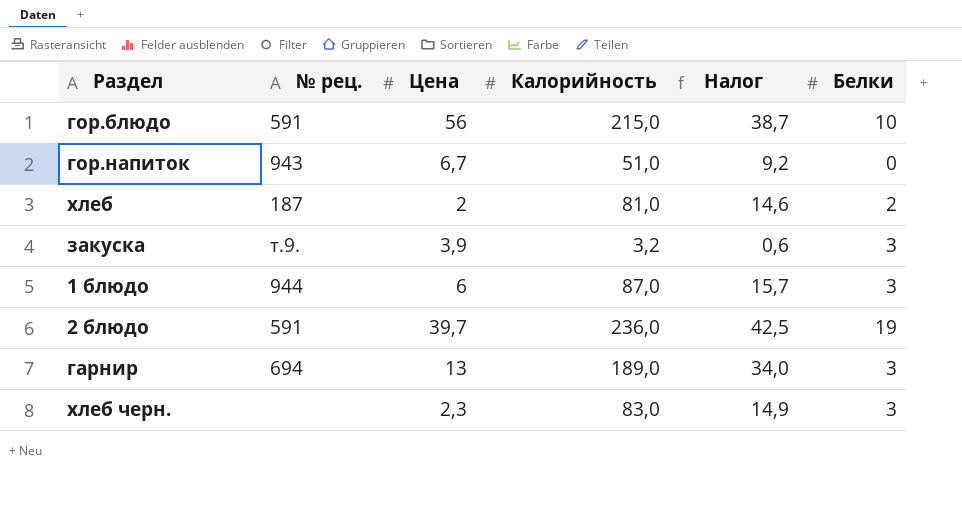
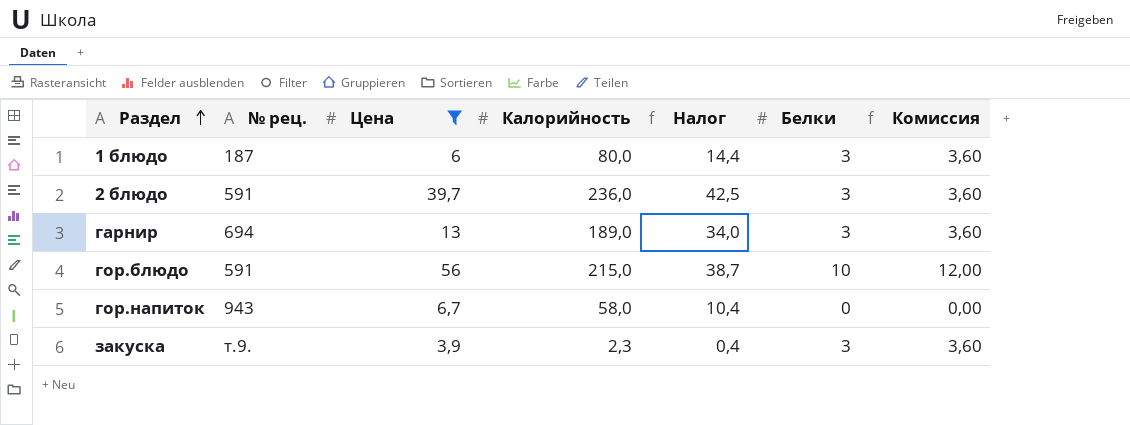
filter: none -> Цена >= 3,9
row order: none -> Раздел ascending
column Комиссия | formula: none -> [Белки] * 1,2
1 блюдо | № рец.: 944 -> 187
1 блюдо | Калорийность: 87,0 -> 80,0
1 блюдо | Налог: 15,7 -> 14,4
2 блюдо | Белки: 19 -> 3
гор.напиток | Калорийность: 51,0 -> 58,0
гор.напиток | Налог: 9,2 -> 10,4
закуска | Калорийность: 3,2 -> 2,3
закуска | Налог: 0,6 -> 0,4

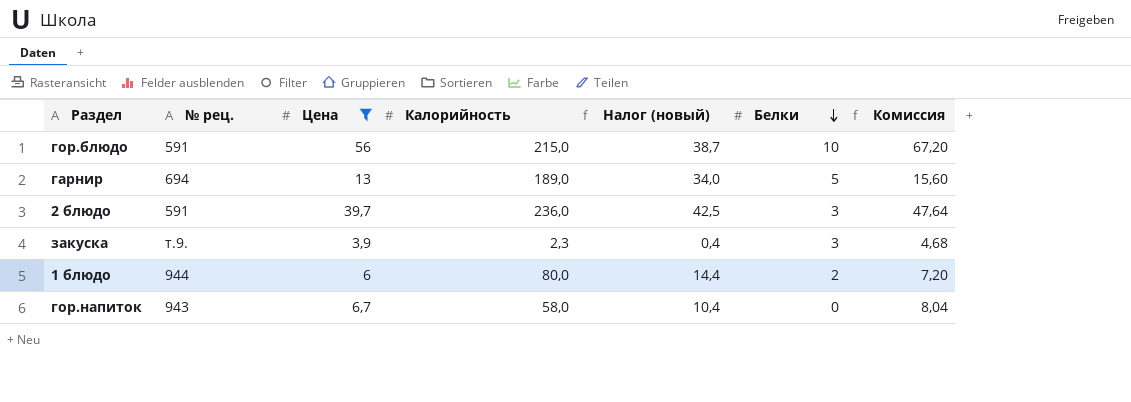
row order: Раздел ascending -> Белки descending
column name: Налог -> Налог (новый)
column Комиссия | formula: [Белки] * 1,2 -> [Цена] * 1,2
гарнир | Белки: 3 -> 5
1 блюдо | № рец.: 187 -> 944
1 блюдо | Белки: 3 -> 2

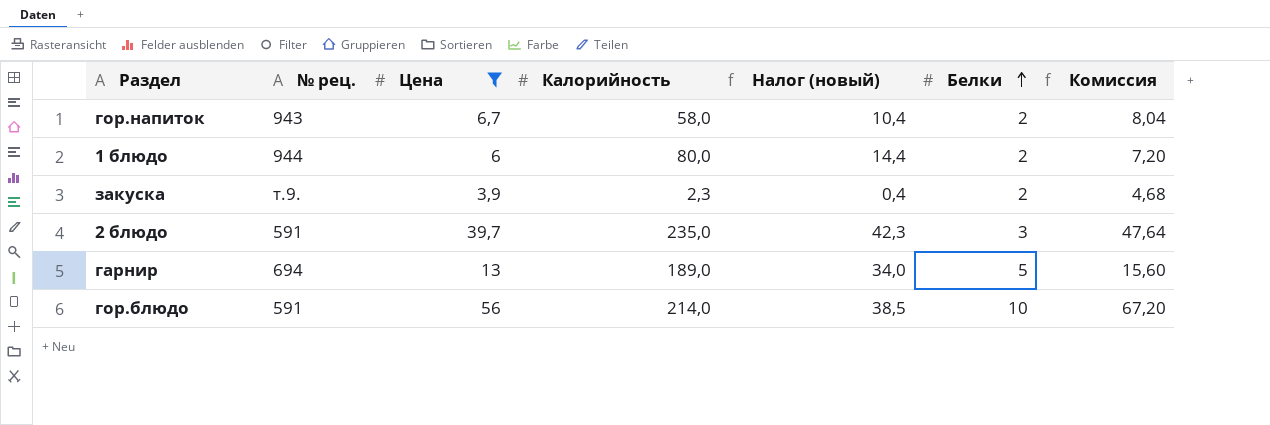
row order: Белки descending -> Белки ascending
гор.напиток | Белки: 0 -> 2
закуска | Белки: 3 -> 2
2 блюдо | Калорийность: 236,0 -> 235,0
2 блюдо | Налог (новый): 42,5 -> 42,3
гор.блюдо | Калорийность: 215,0 -> 214,0
гор.блюдо | Налог (новый): 38,7 -> 38,5

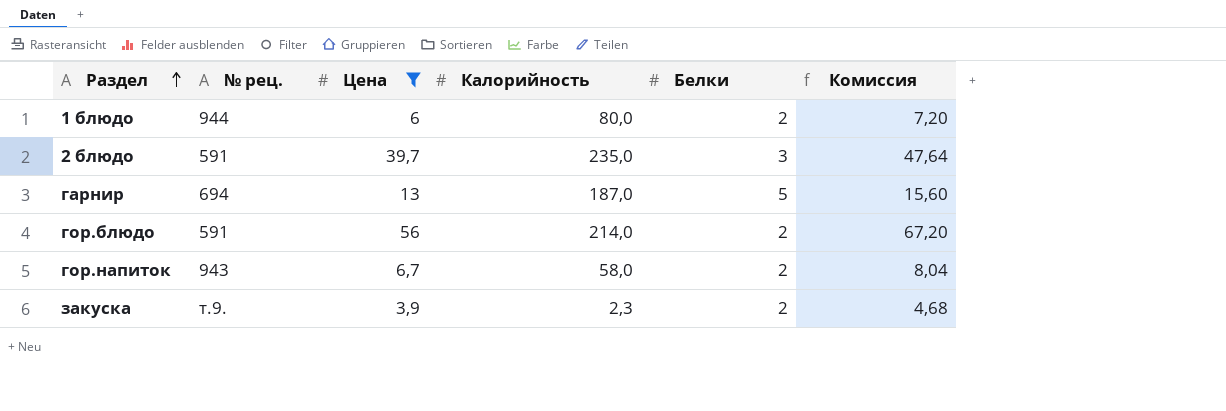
row order: Белки ascending -> Раздел ascending
column Налог (новый) | formula: [Калорийность] * 0,18 -> none
гарнир | Калорийность: 189,0 -> 187,0
гор.блюдо | Белки: 10 -> 2

